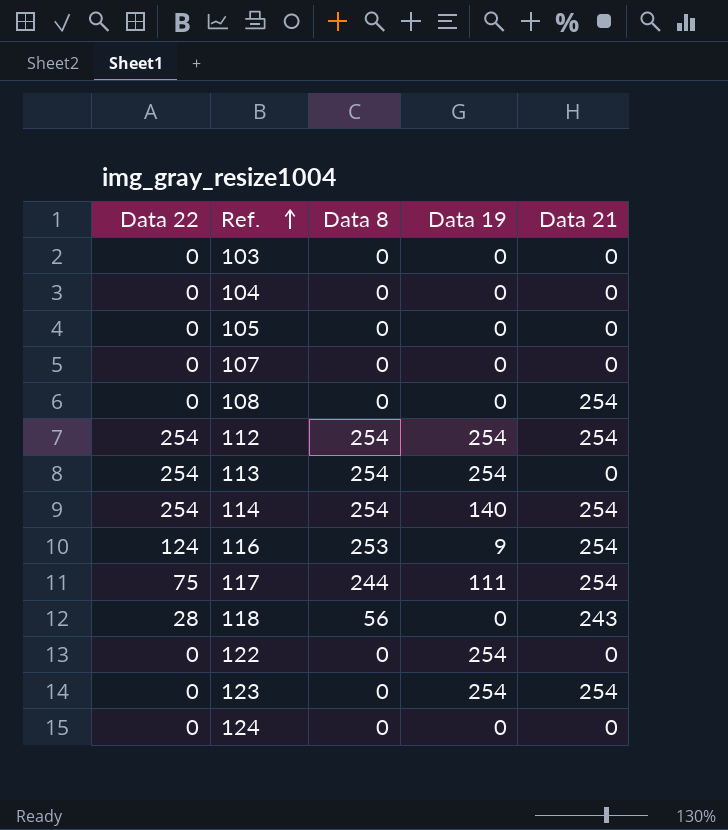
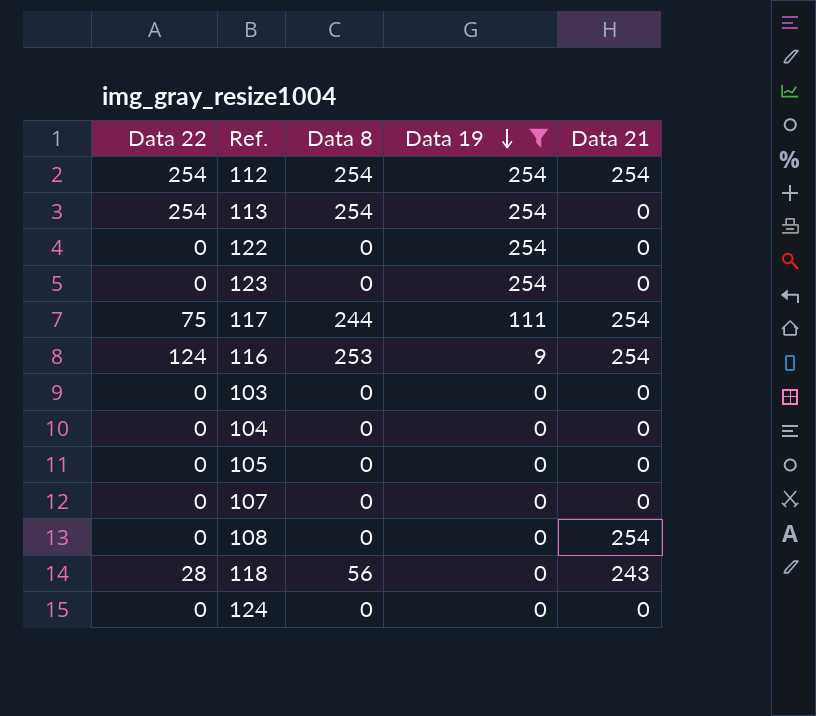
filter: none -> Data 19 != 140
row order: Ref. ascending -> Data 19 descending
123 | Data 21: 254 -> 0

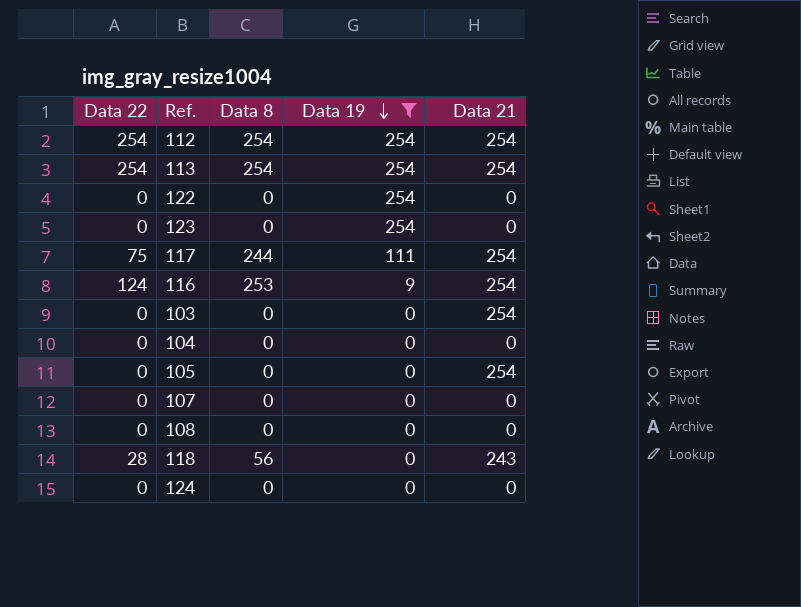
113 | Data 21: 0 -> 254
103 | Data 21: 0 -> 254
105 | Data 21: 0 -> 254
108 | Data 21: 254 -> 0

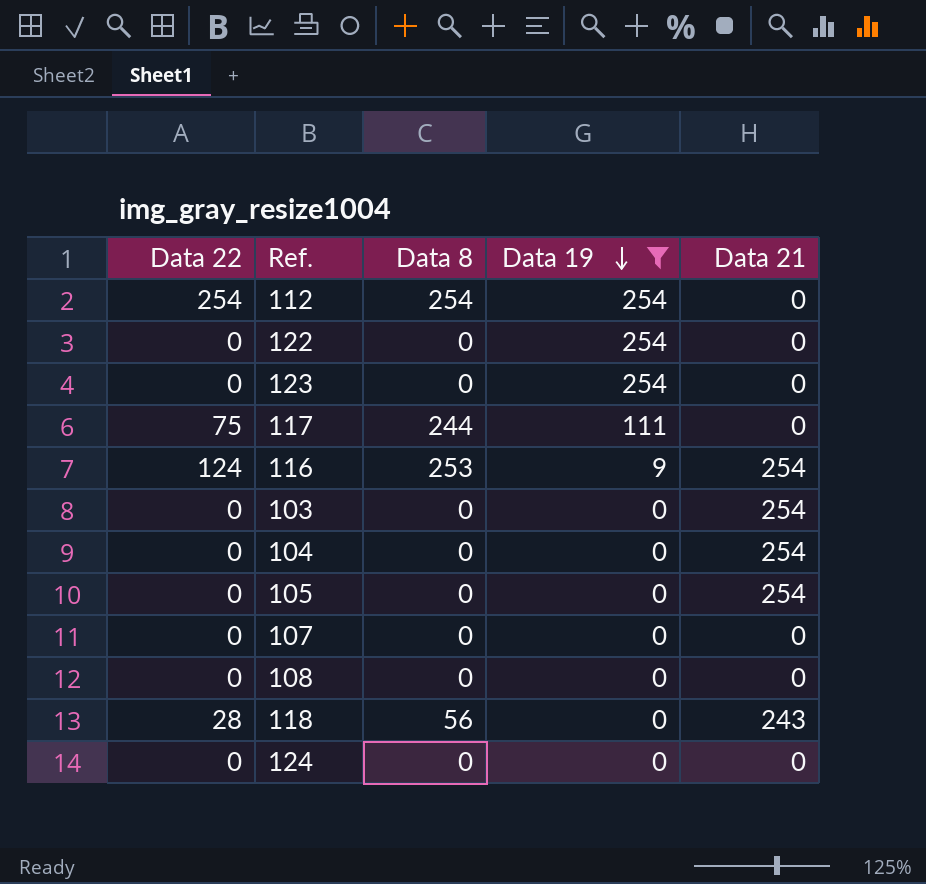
row 113: 254 | 254 | 254 | 254 -> none
112 | Data 21: 254 -> 0
117 | Data 21: 254 -> 0
104 | Data 21: 0 -> 254

